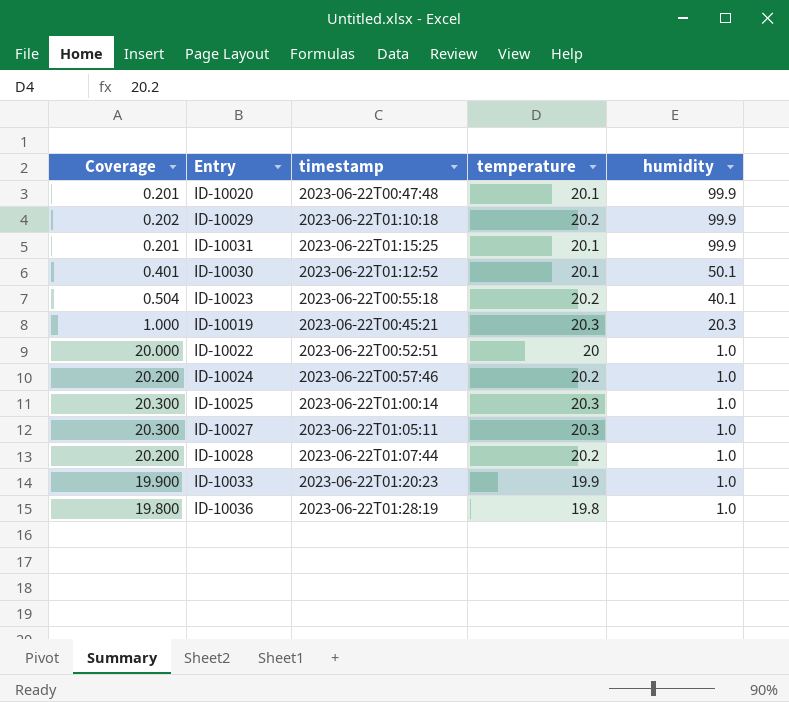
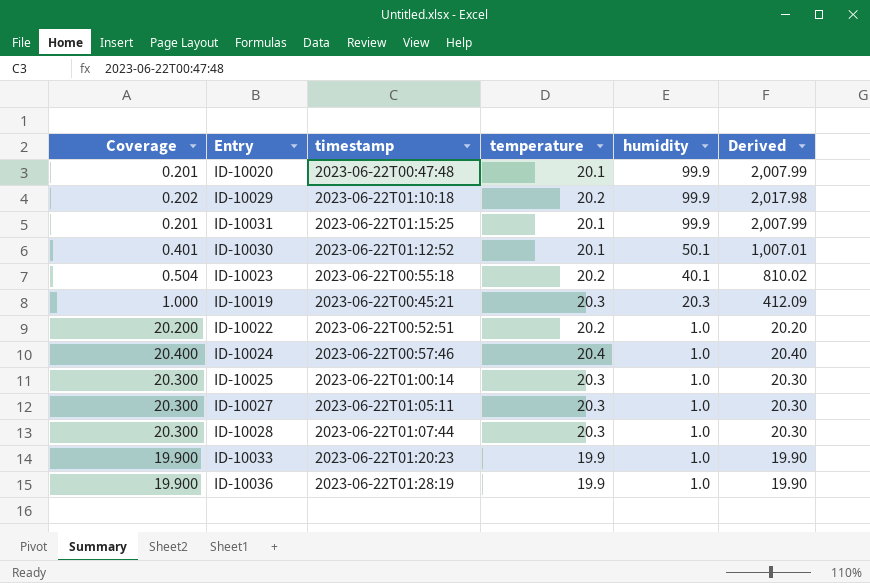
column Derived | formula: none -> [temperature] * [humidity]
ID-10022 | Coverage: 20.000 -> 20.200
ID-10022 | temperature: 20 -> 20.2
ID-10024 | Coverage: 20.200 -> 20.400
ID-10024 | temperature: 20.2 -> 20.4
ID-10028 | Coverage: 20.200 -> 20.300
ID-10028 | temperature: 20.2 -> 20.3
ID-10036 | Coverage: 19.800 -> 19.900
ID-10036 | temperature: 19.8 -> 19.9

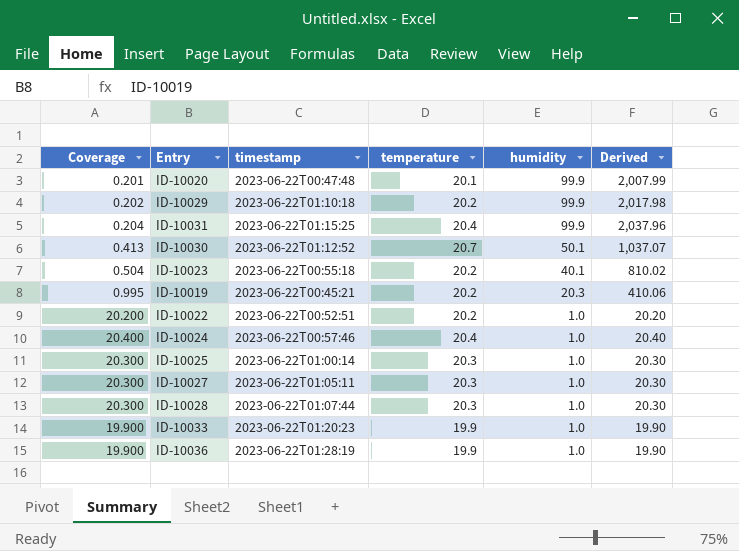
ID-10031 | Coverage: 0.201 -> 0.204
ID-10031 | temperature: 20.1 -> 20.4
ID-10031 | Derived: 2,007.99 -> 2,037.96
ID-10030 | Coverage: 0.401 -> 0.413
ID-10030 | temperature: 20.1 -> 20.7
ID-10030 | Derived: 1,007.01 -> 1,037.07
ID-10019 | Coverage: 1.000 -> 0.995
ID-10019 | temperature: 20.3 -> 20.2
ID-10019 | Derived: 412.09 -> 410.06

